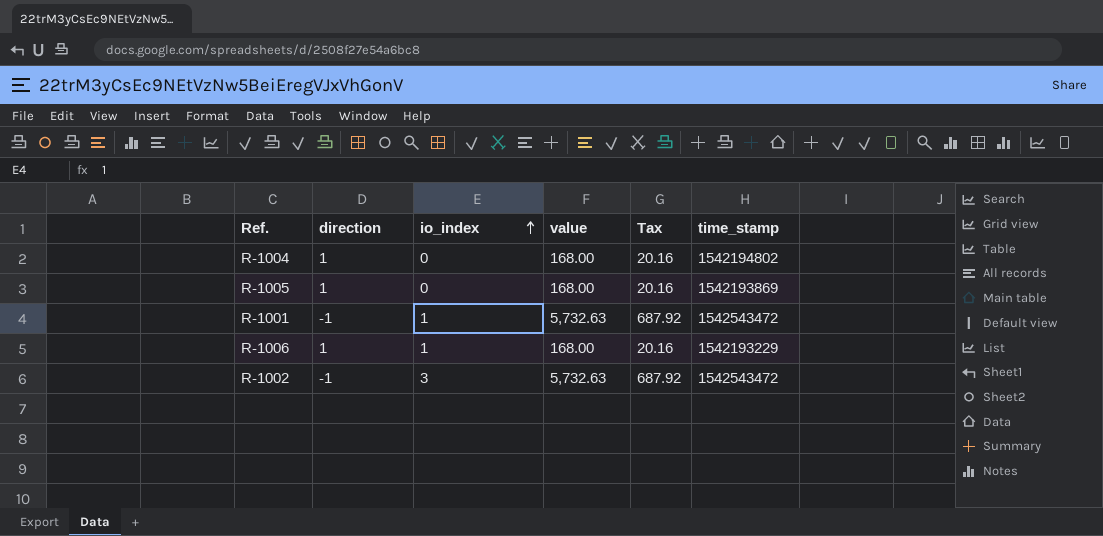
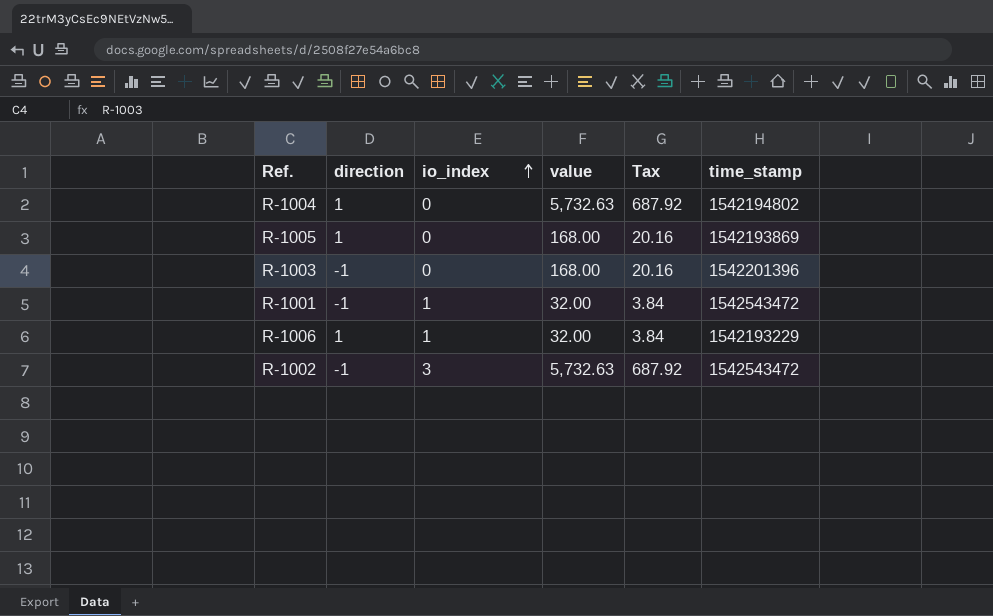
R-1004 | value: 168.00 -> 5,732.63
R-1004 | Tax: 20.16 -> 687.92
row R-1003: none -> -1 | 0 | 168.00 | 20.16 | 1542201396
R-1001 | value: 5,732.63 -> 32.00
R-1001 | Tax: 687.92 -> 3.84
R-1006 | value: 168.00 -> 32.00
R-1006 | Tax: 20.16 -> 3.84

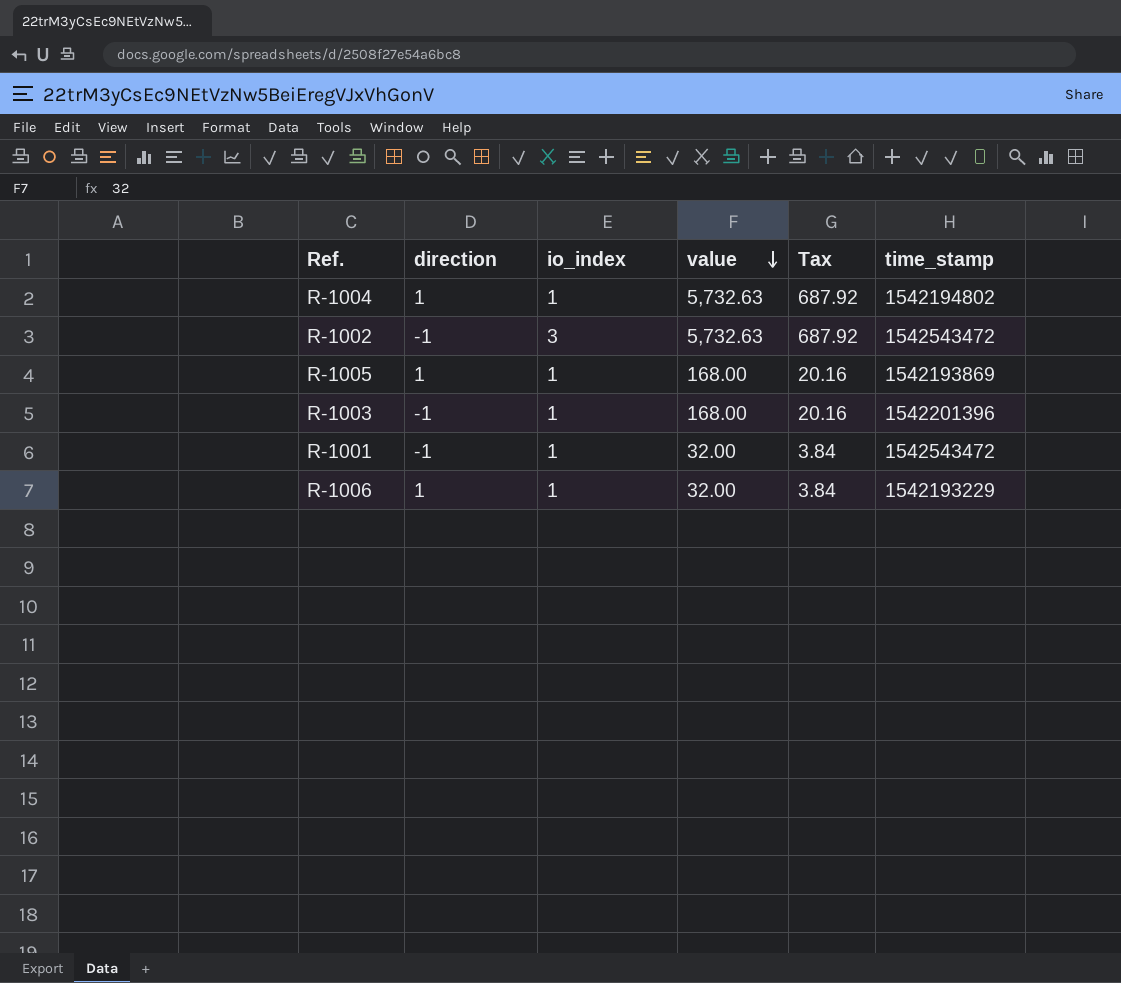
row order: io_index ascending -> value descending
R-1004 | io_index: 0 -> 1
R-1005 | io_index: 0 -> 1
R-1003 | io_index: 0 -> 1

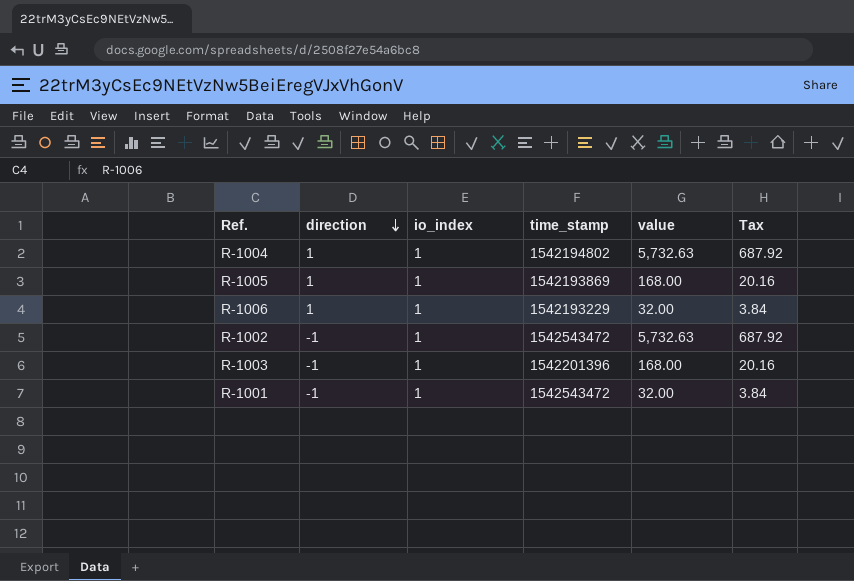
row order: value descending -> direction descending
column time_stamp | position: 6 -> 4
R-1002 | io_index: 3 -> 1

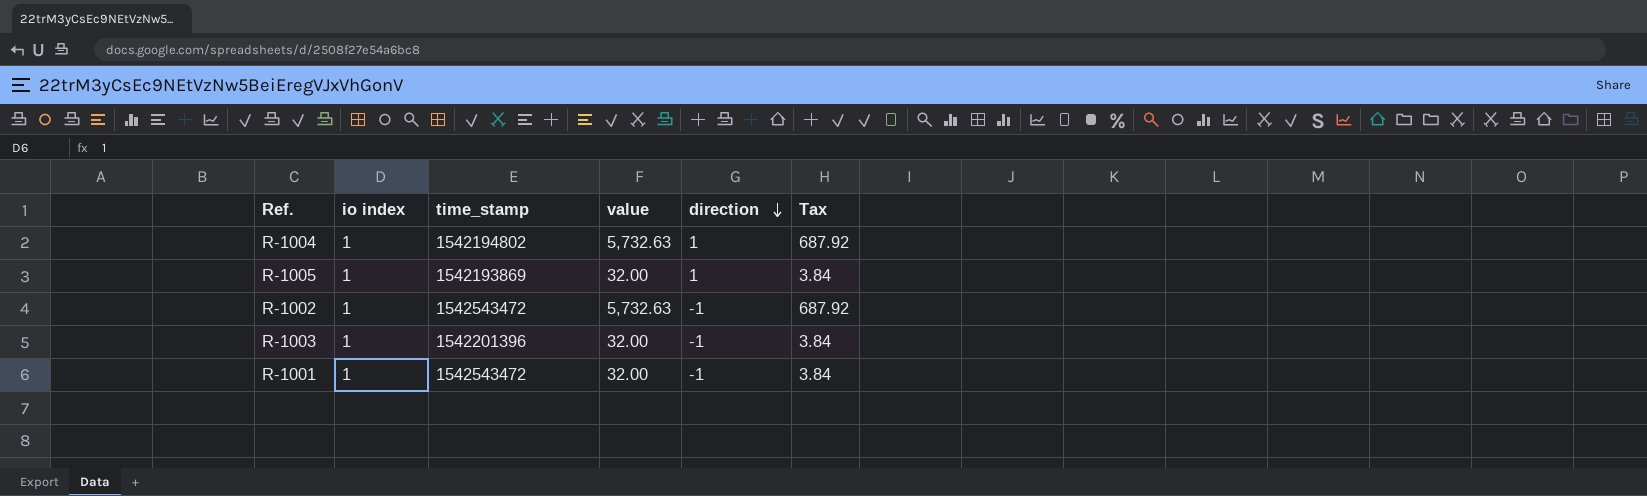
column name: io_index -> io index
column direction | position: 2 -> 5
row R-1006: 1 | 1 | 1542193229 | 32.00 | 3.84 -> none
R-1005 | value: 168.00 -> 32.00
R-1005 | Tax: 20.16 -> 3.84
R-1003 | value: 168.00 -> 32.00
R-1003 | Tax: 20.16 -> 3.84

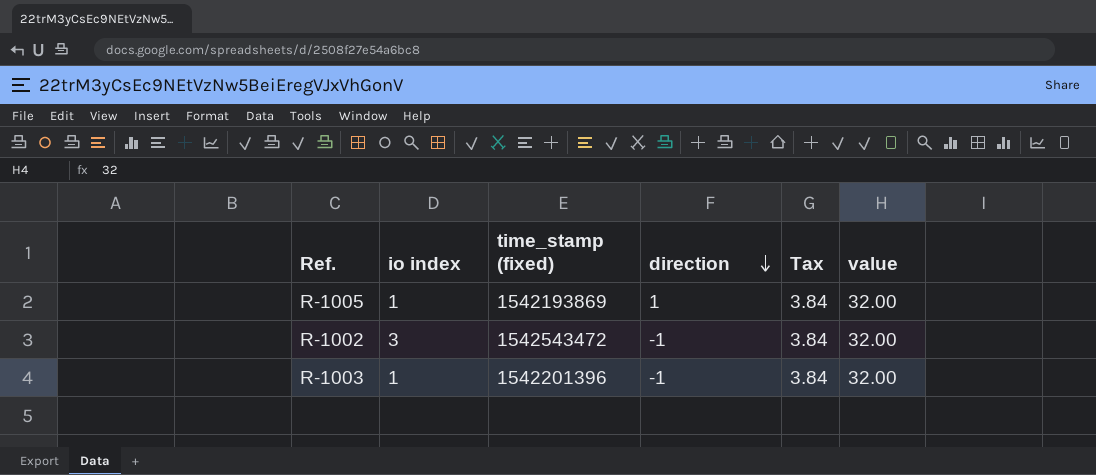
column name: time_stamp -> time_stamp (fixed)
column value | position: 4 -> 6
row R-1004: 1 | 1542194802 | 5,732.63 | 1 | 687.92 -> none
row R-1001: 1 | 1542543472 | 32.00 | -1 | 3.84 -> none
R-1002 | io index: 1 -> 3
R-1002 | Tax: 687.92 -> 3.84
R-1002 | value: 5,732.63 -> 32.00

